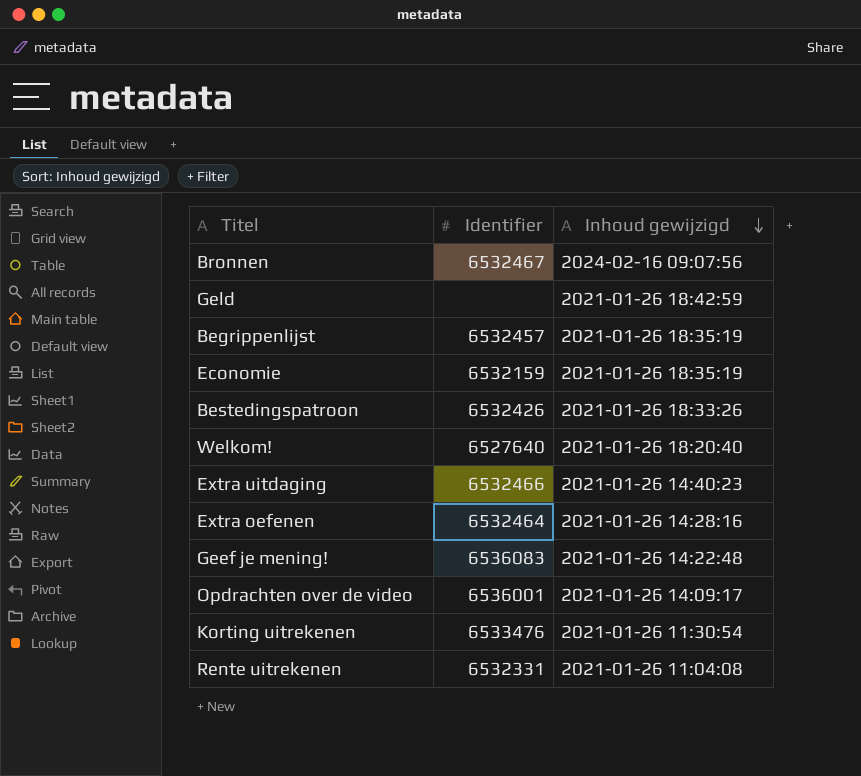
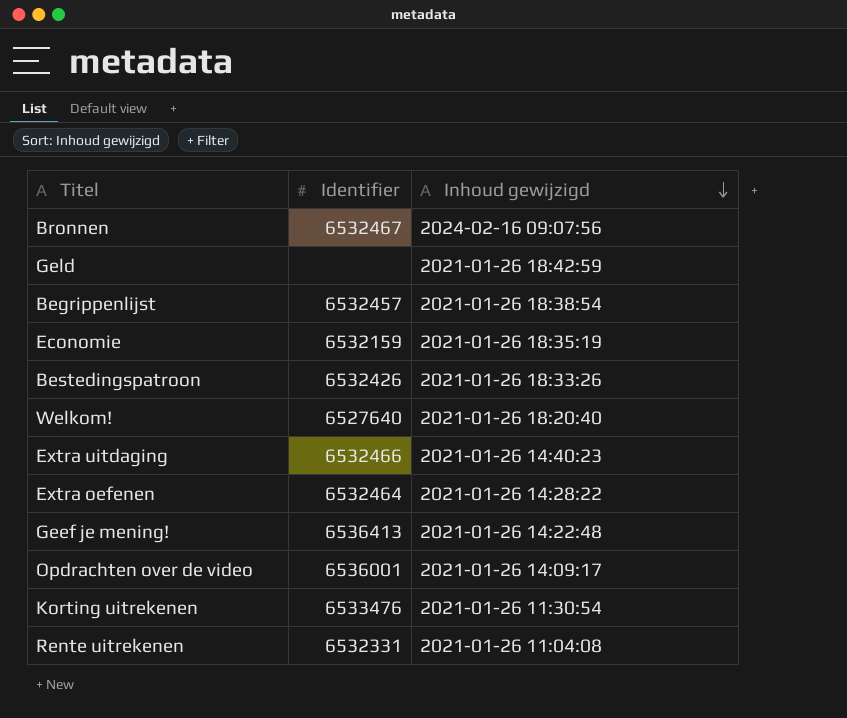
Begrippenlijst | Inhoud gewijzigd: 2021-01-26 18:35:19 -> 2021-01-26 18:38:54
Extra oefenen | Inhoud gewijzigd: 2021-01-26 14:28:16 -> 2021-01-26 14:28:22
Geef je mening! | Identifier: 6536083 -> 6536413

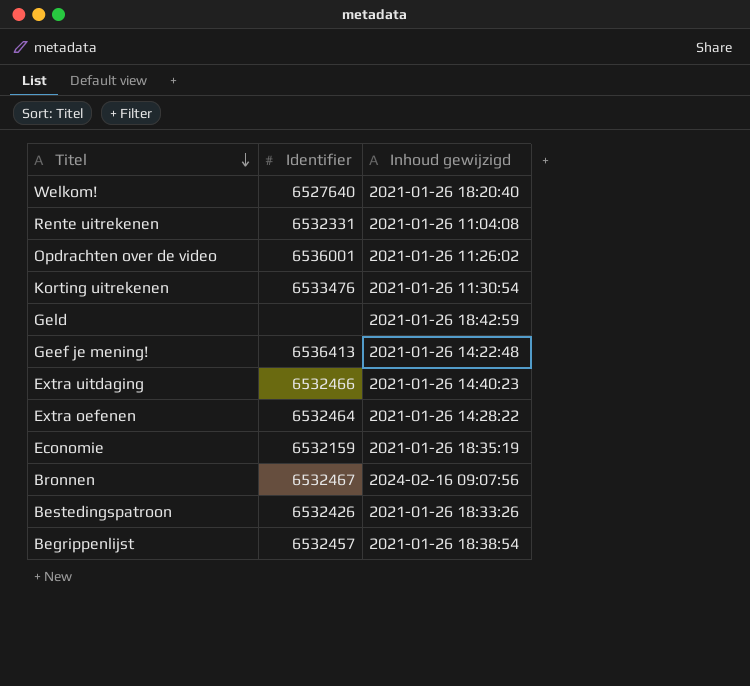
row order: Inhoud gewijzigd descending -> Titel descending
Opdrachten over de video | Inhoud gewijzigd: 2021-01-26 14:09:17 -> 2021-01-26 11:26:02

